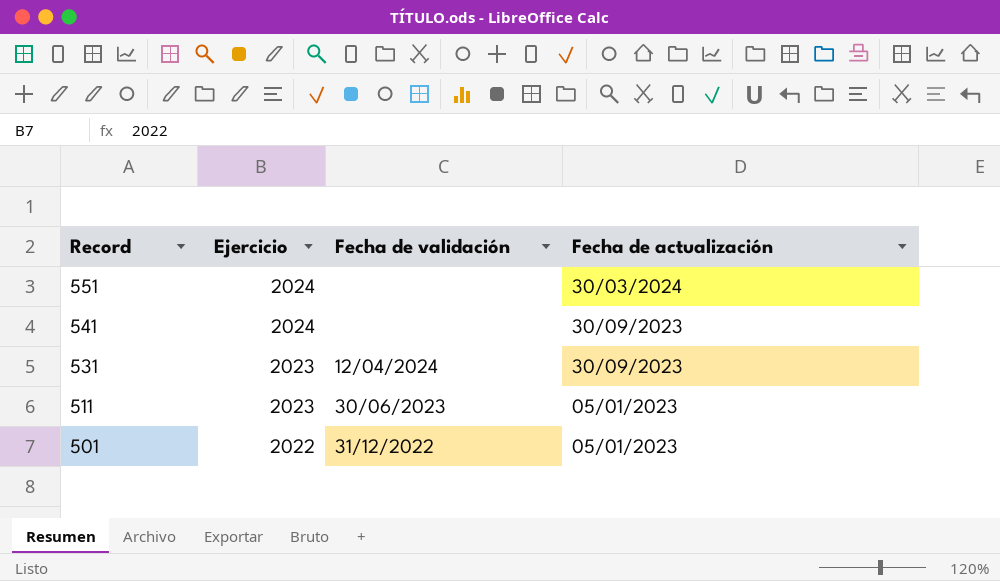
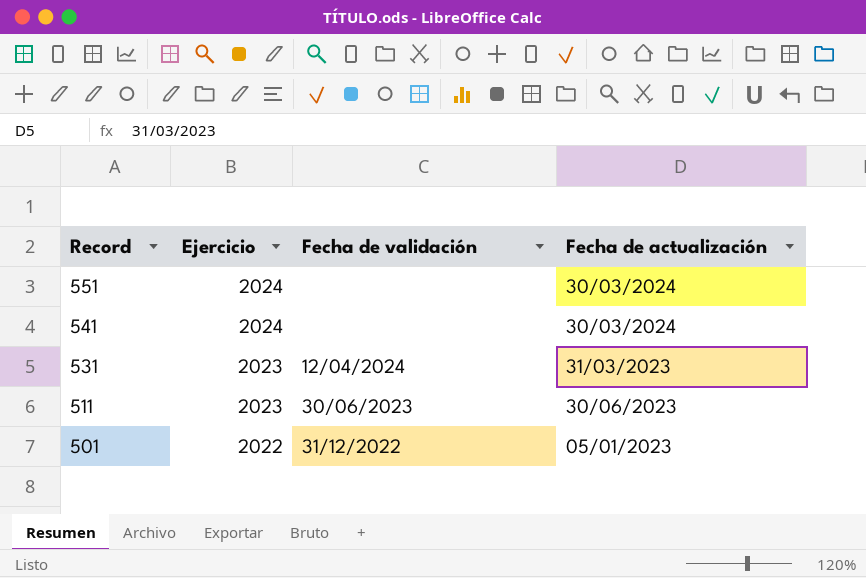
541 | Fecha de actualización: 30/09/2023 -> 30/03/2024
531 | Fecha de actualización: 30/09/2023 -> 31/03/2023
511 | Fecha de actualización: 05/01/2023 -> 30/06/2023

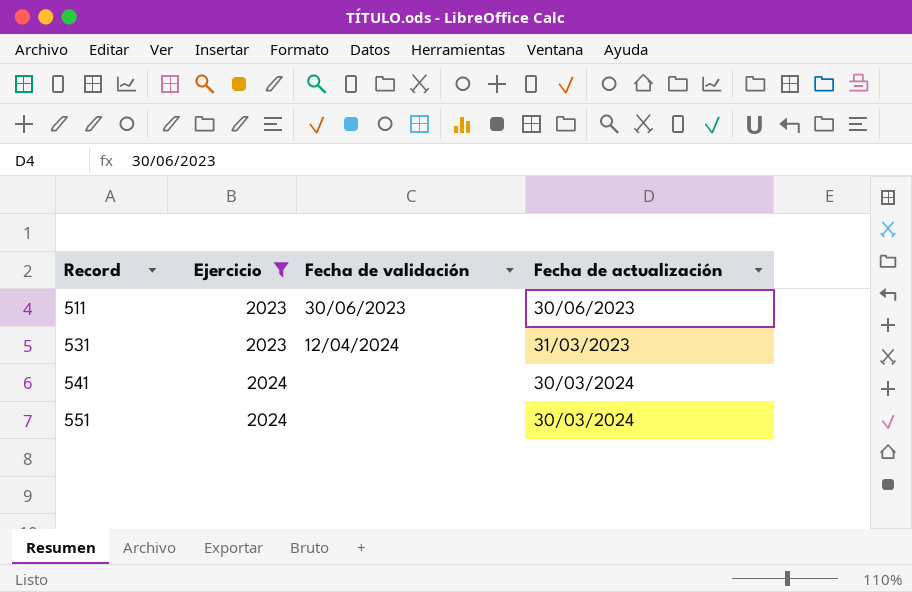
filter: none -> Ejercicio != 2022
row order: Record descending -> Record ascending

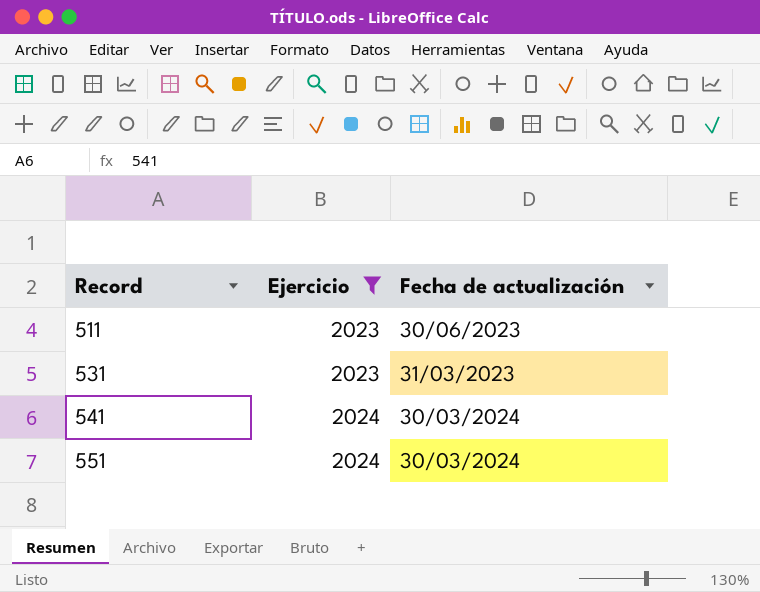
column Fecha de validación | position: 3 -> none

